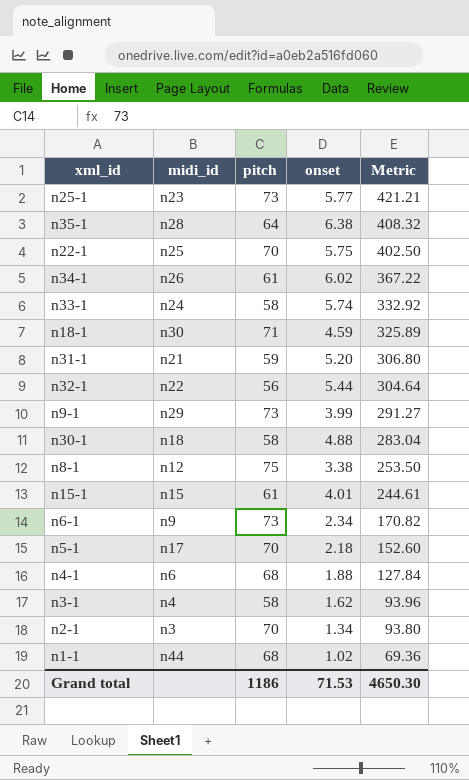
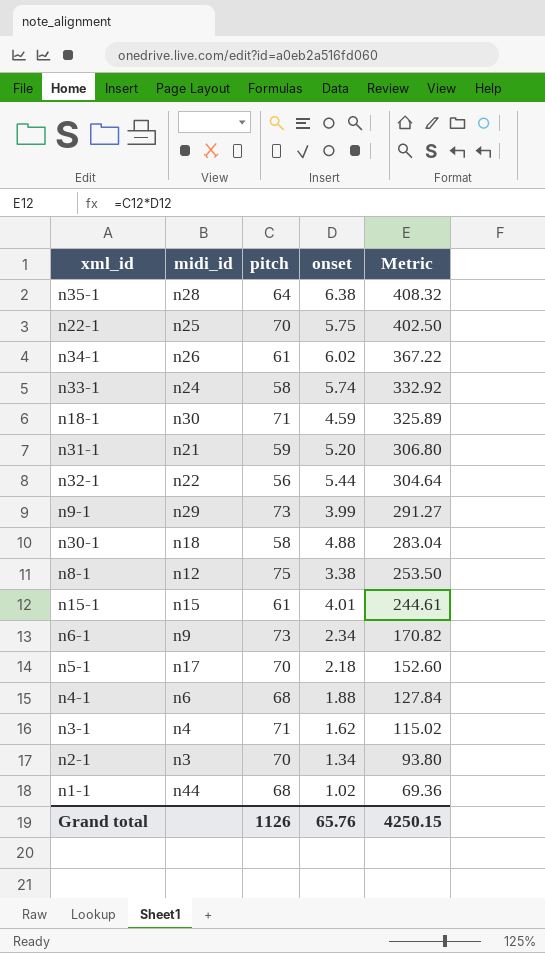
row n25-1: n23 | 73 | 5.77 | 421.21 -> none
n3-1 | pitch: 58 -> 71
n3-1 | Metric: 93.96 -> 115.02
Grand total | pitch: 1186 -> 1126
Grand total | onset: 71.53 -> 65.76
Grand total | Metric: 4650.30 -> 4250.15

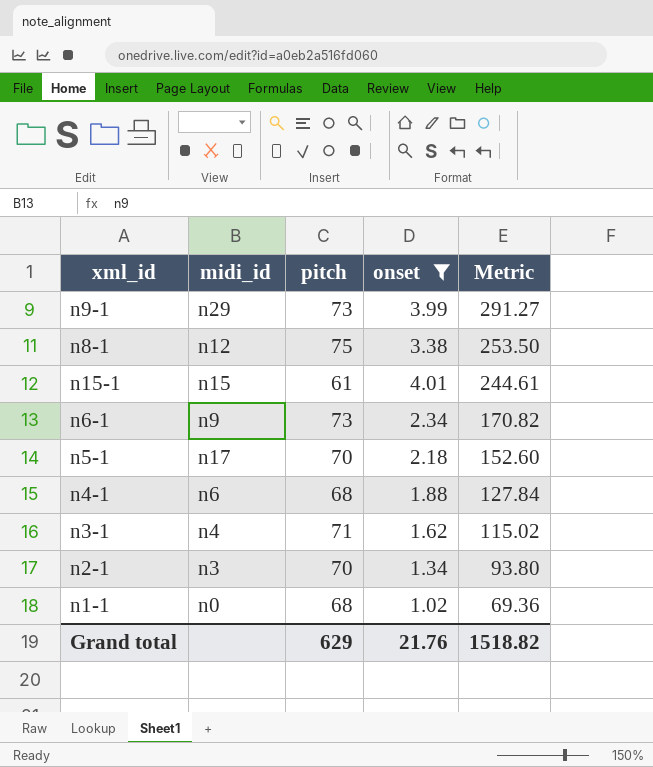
filter: none -> onset <= 4.01
n1-1 | midi_id: n44 -> n0
Grand total | pitch: 1126 -> 629
Grand total | onset: 65.76 -> 21.76
Grand total | Metric: 4250.15 -> 1518.82

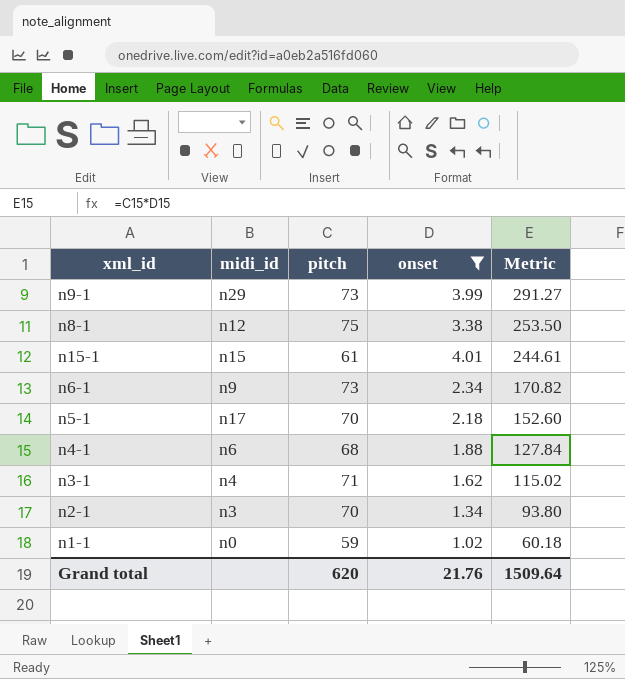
n1-1 | pitch: 68 -> 59
n1-1 | Metric: 69.36 -> 60.18
Grand total | pitch: 629 -> 620
Grand total | Metric: 1518.82 -> 1509.64

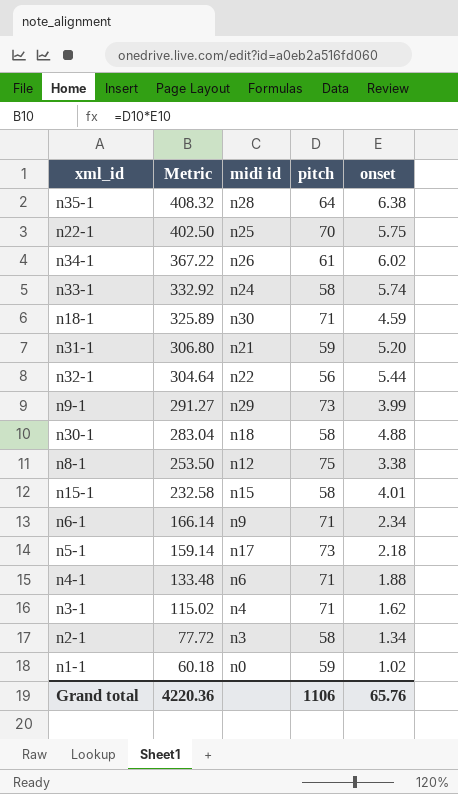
filter: onset <= 4.01 -> none
column Metric | position: 5 -> 2
column name: midi_id -> midi id
n15-1 | Metric: 244.61 -> 232.58
n15-1 | pitch: 61 -> 58
n6-1 | Metric: 170.82 -> 166.14
n6-1 | pitch: 73 -> 71
n5-1 | Metric: 152.60 -> 159.14
n5-1 | pitch: 70 -> 73
n4-1 | Metric: 127.84 -> 133.48
n4-1 | pitch: 68 -> 71
n2-1 | Metric: 93.80 -> 77.72
n2-1 | pitch: 70 -> 58
Grand total | Metric: 1509.64 -> 4220.36
Grand total | pitch: 620 -> 1106
Grand total | onset: 21.76 -> 65.76

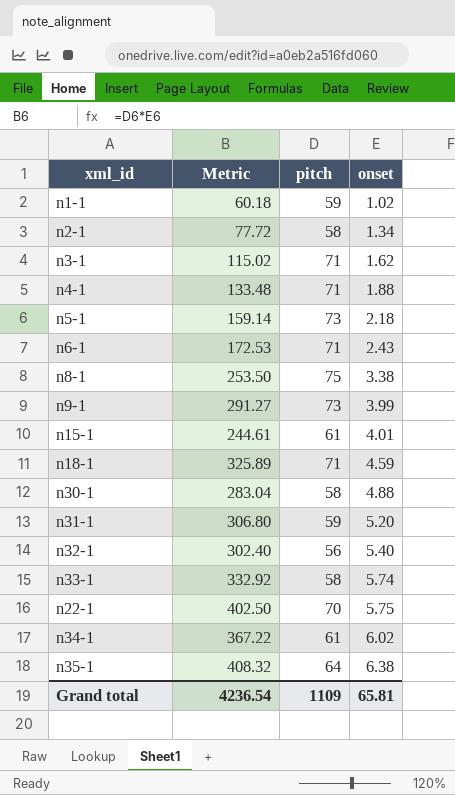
row order: Metric descending -> onset ascending
column midi id | position: 3 -> none
n6-1 | Metric: 166.14 -> 172.53
n6-1 | onset: 2.34 -> 2.43
n15-1 | Metric: 232.58 -> 244.61
n15-1 | pitch: 58 -> 61
n32-1 | Metric: 304.64 -> 302.40
n32-1 | onset: 5.44 -> 5.40
Grand total | Metric: 4220.36 -> 4236.54
Grand total | pitch: 1106 -> 1109
Grand total | onset: 65.76 -> 65.81

